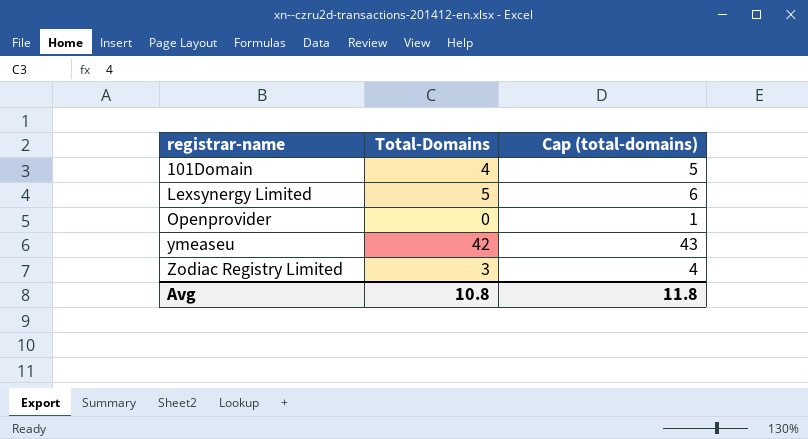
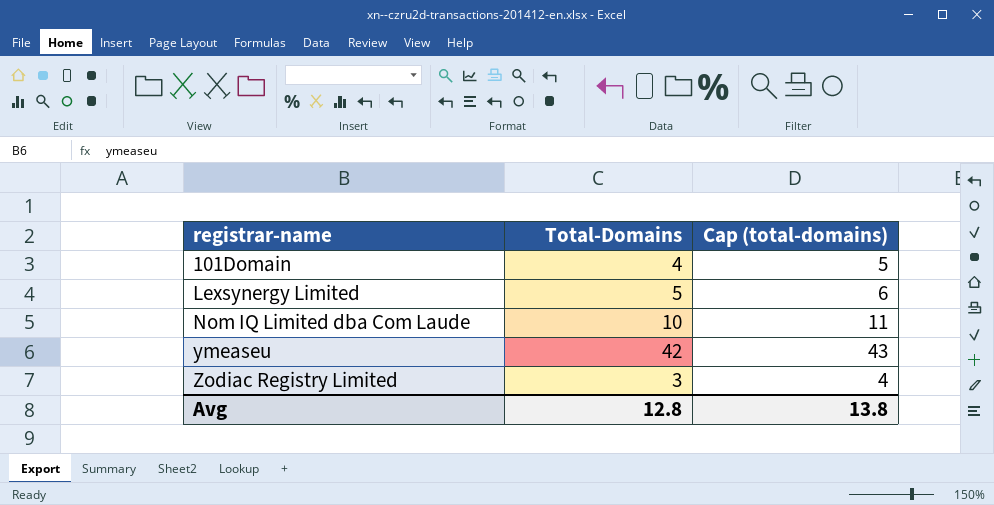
row Openprovider: 0 | 1 -> none
row Nom IQ Limited dba Com Laude: none -> 10 | 11
Avg | Total-Domains: 10.8 -> 12.8
Avg | Cap (total-domains): 11.8 -> 13.8

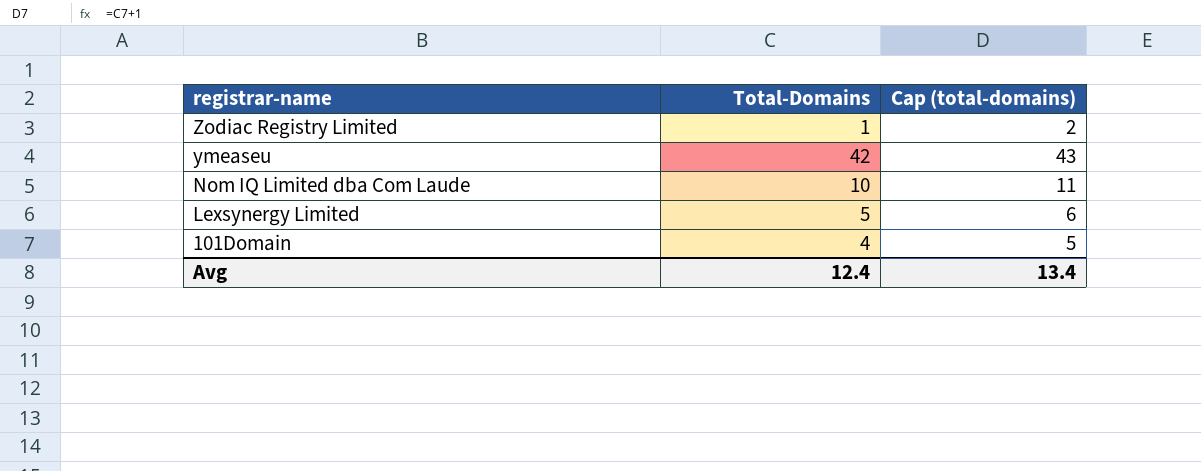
row order: registrar-name ascending -> registrar-name descending
Zodiac Registry Limited | Total-Domains: 3 -> 1
Zodiac Registry Limited | Cap (total-domains): 4 -> 2
Avg | Total-Domains: 12.8 -> 12.4
Avg | Cap (total-domains): 13.8 -> 13.4

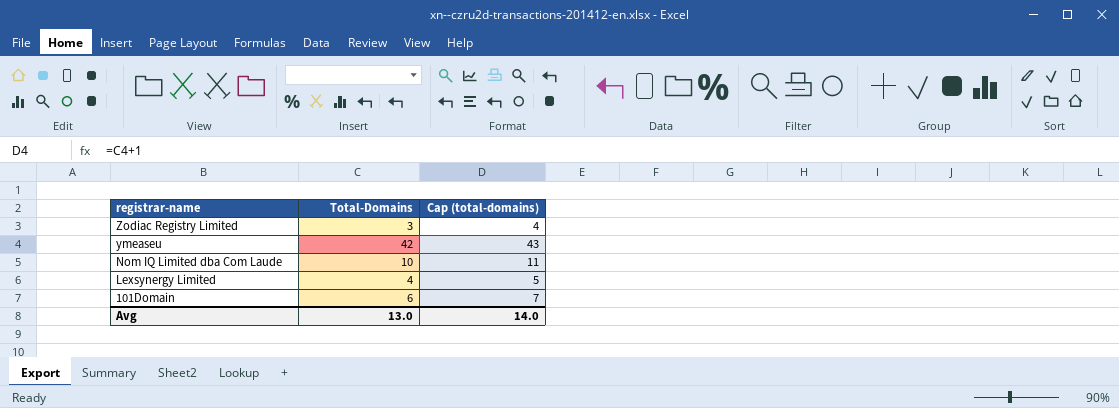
Zodiac Registry Limited | Total-Domains: 1 -> 3
Zodiac Registry Limited | Cap (total-domains): 2 -> 4
Lexsynergy Limited | Total-Domains: 5 -> 4
Lexsynergy Limited | Cap (total-domains): 6 -> 5
101Domain | Total-Domains: 4 -> 6
101Domain | Cap (total-domains): 5 -> 7
Avg | Total-Domains: 12.4 -> 13.0
Avg | Cap (total-domains): 13.4 -> 14.0

